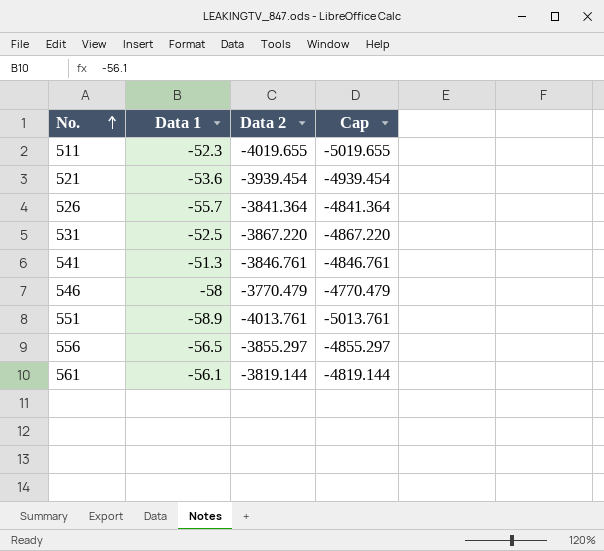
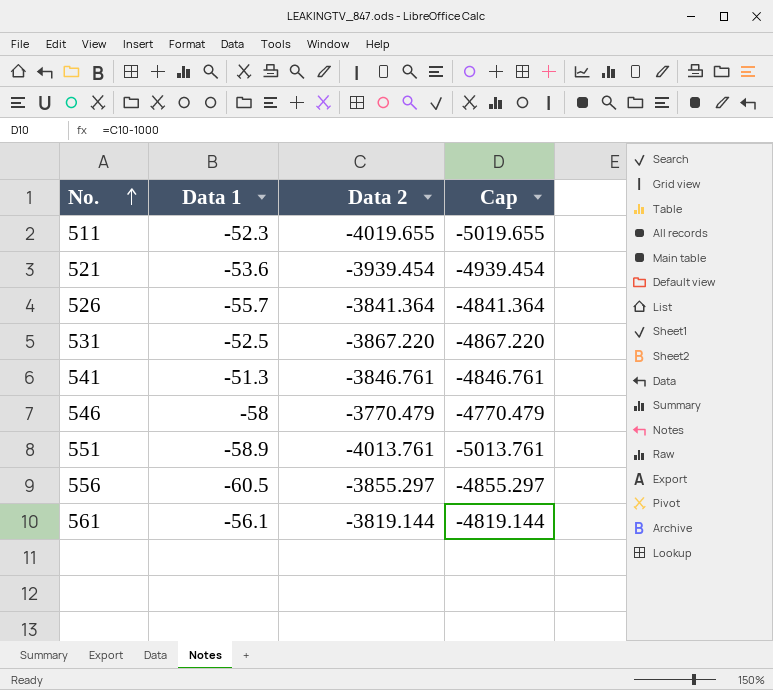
556 | Data 1: -56.5 -> -60.5

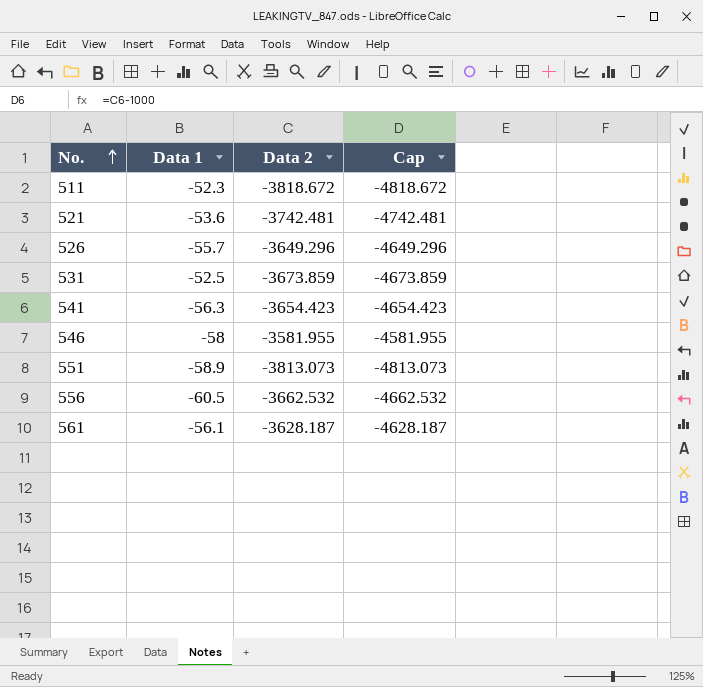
511 | Data 2: -4019.655 -> -3818.672
511 | Cap: -5019.655 -> -4818.672
521 | Data 2: -3939.454 -> -3742.481
521 | Cap: -4939.454 -> -4742.481
526 | Data 2: -3841.364 -> -3649.296
526 | Cap: -4841.364 -> -4649.296
531 | Data 2: -3867.220 -> -3673.859
531 | Cap: -4867.220 -> -4673.859
541 | Data 1: -51.3 -> -56.3
541 | Data 2: -3846.761 -> -3654.423
541 | Cap: -4846.761 -> -4654.423
546 | Data 2: -3770.479 -> -3581.955
546 | Cap: -4770.479 -> -4581.955
551 | Data 2: -4013.761 -> -3813.073
551 | Cap: -5013.761 -> -4813.073
556 | Data 2: -3855.297 -> -3662.532
556 | Cap: -4855.297 -> -4662.532
561 | Data 2: -3819.144 -> -3628.187
561 | Cap: -4819.144 -> -4628.187

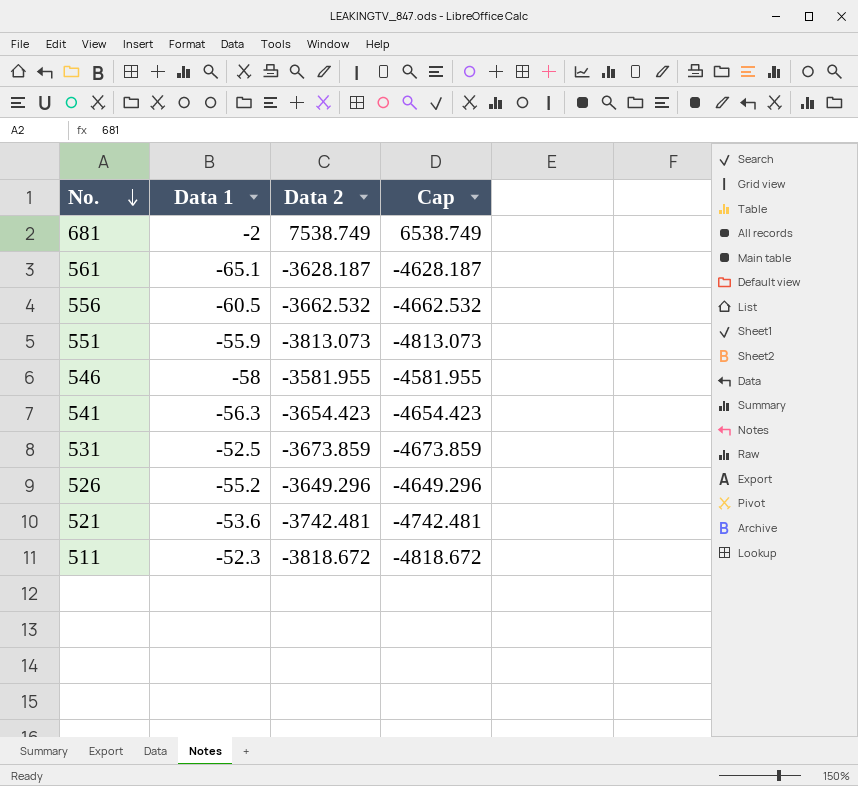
row order: No. ascending -> No. descending
row 681: none -> -2 | 7538.749 | 6538.749
561 | Data 1: -56.1 -> -65.1
551 | Data 1: -58.9 -> -55.9
526 | Data 1: -55.7 -> -55.2

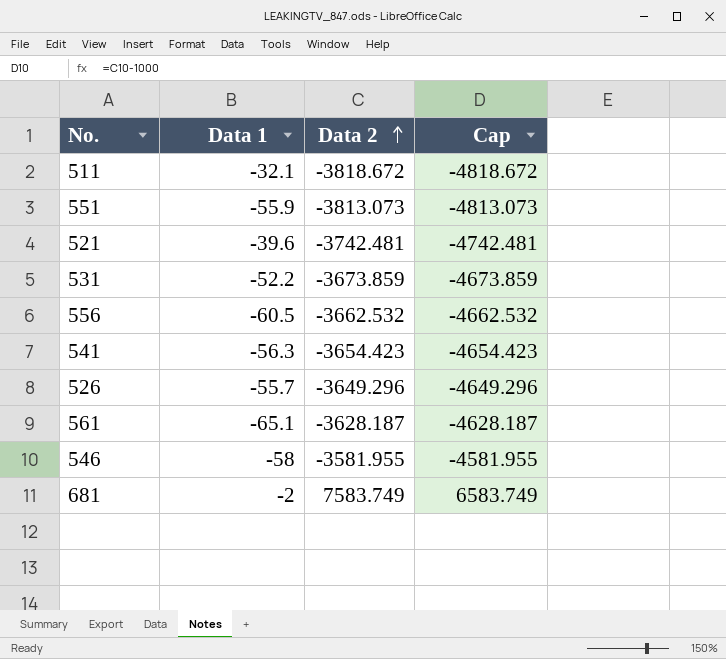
row order: No. descending -> Data 2 ascending
511 | Data 1: -52.3 -> -32.1
521 | Data 1: -53.6 -> -39.6
531 | Data 1: -52.5 -> -52.2
526 | Data 1: -55.2 -> -55.7
681 | Data 2: 7538.749 -> 7583.749
681 | Cap: 6538.749 -> 6583.749

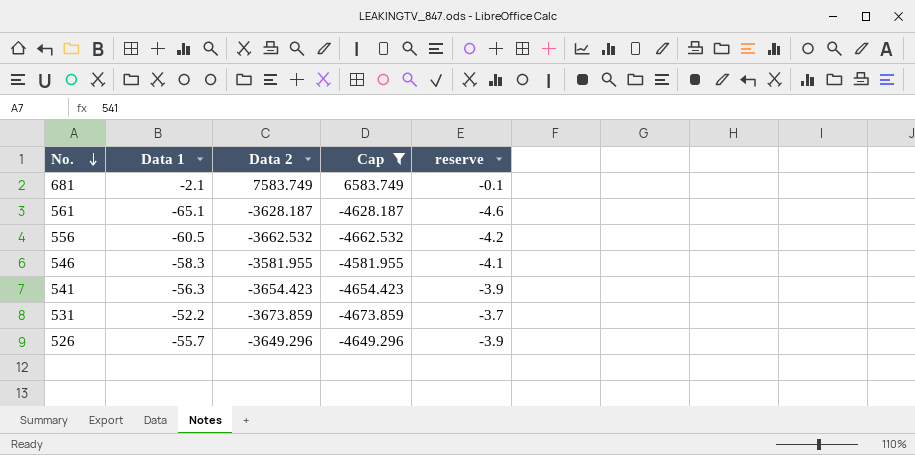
filter: none -> Cap >= -4673.859
row order: Data 2 ascending -> No. descending
column reserve | formula: none -> [Data 1] * 0.07
681 | Data 1: -2 -> -2.1
546 | Data 1: -58 -> -58.3

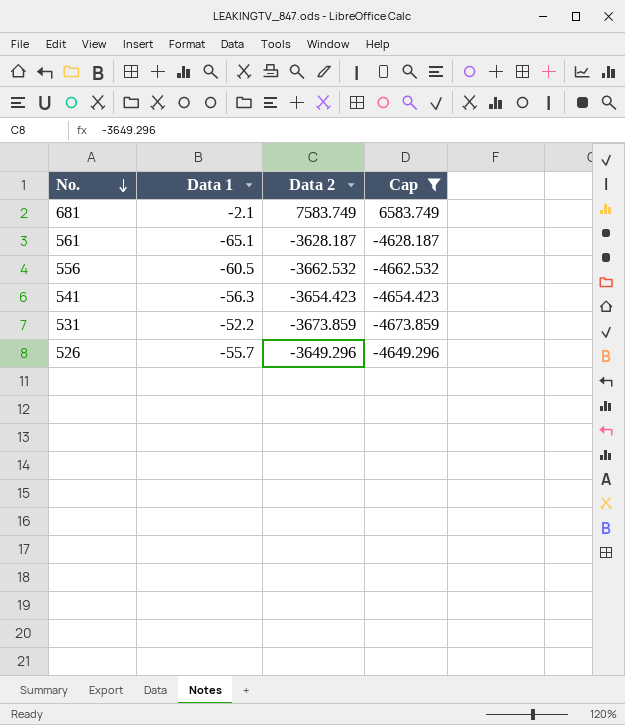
column reserve | formula: [Data 1] * 0.07 -> none
row 546: -58.3 | -3581.955 | -4581.955 | -4.1 -> none

